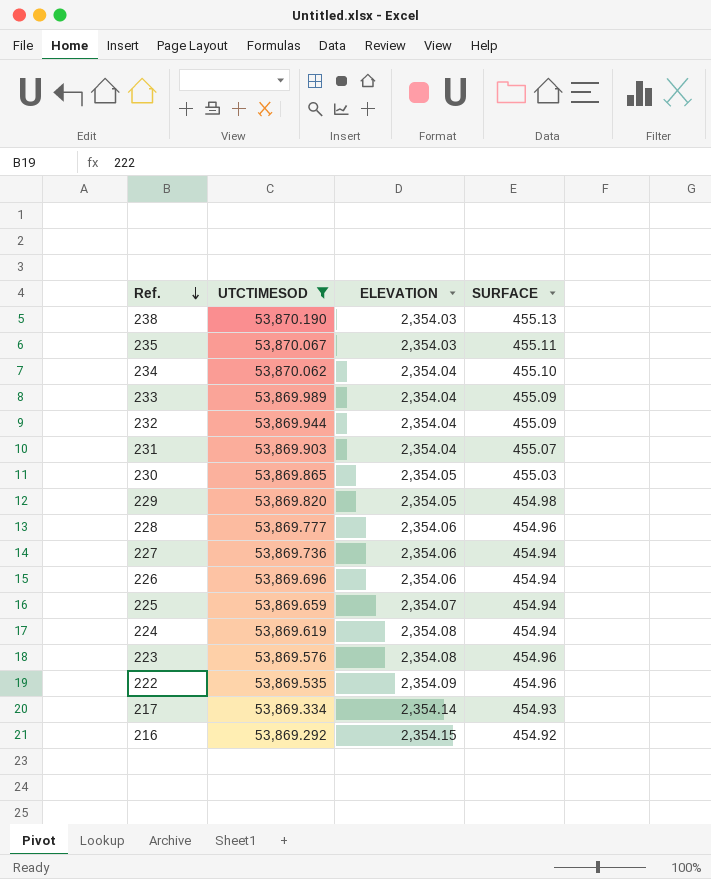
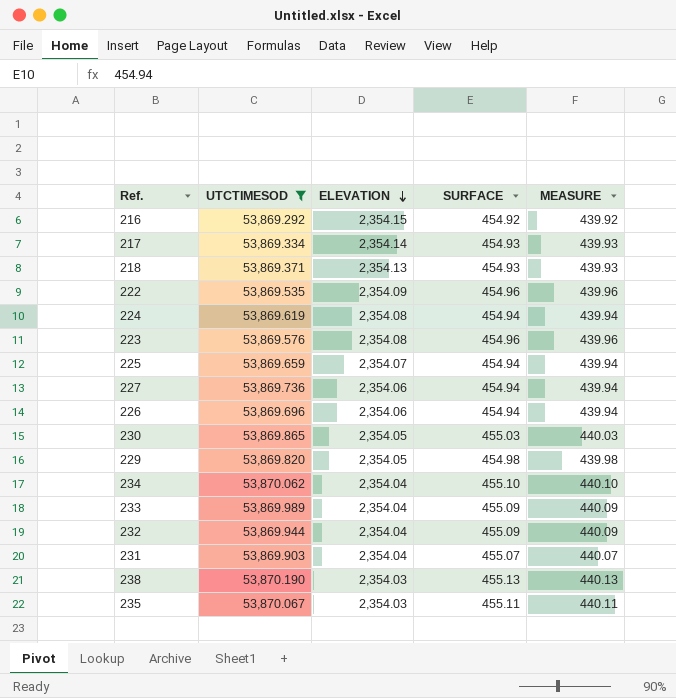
row order: Ref. descending -> ELEVATION descending
column MEASURE | formula: none -> [SURFACE] - 15
row 228: 53,869.777 | 2,354.06 | 454.96 -> none
row 218: none -> 53,869.371 | 2,354.13 | 454.93 | 439.93

